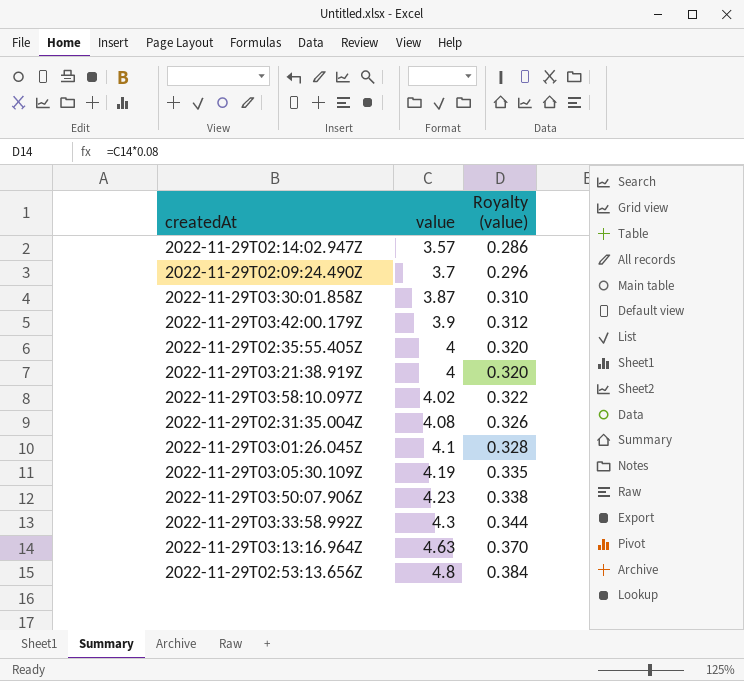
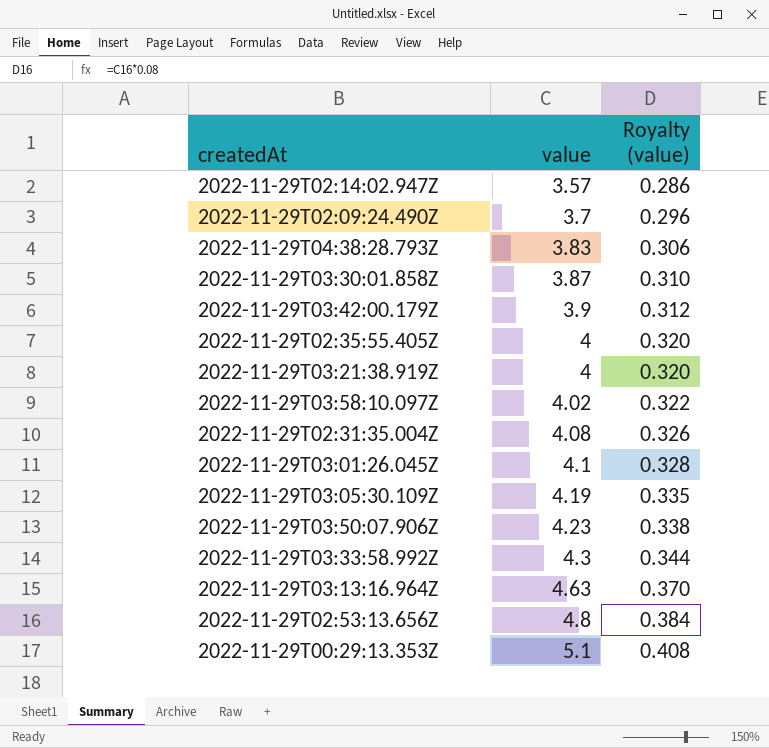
row 2022-11-29T04:38:28.793Z: none -> 3.83 | 0.306
row 2022-11-29T00:29:13.353Z: none -> 5.1 | 0.408

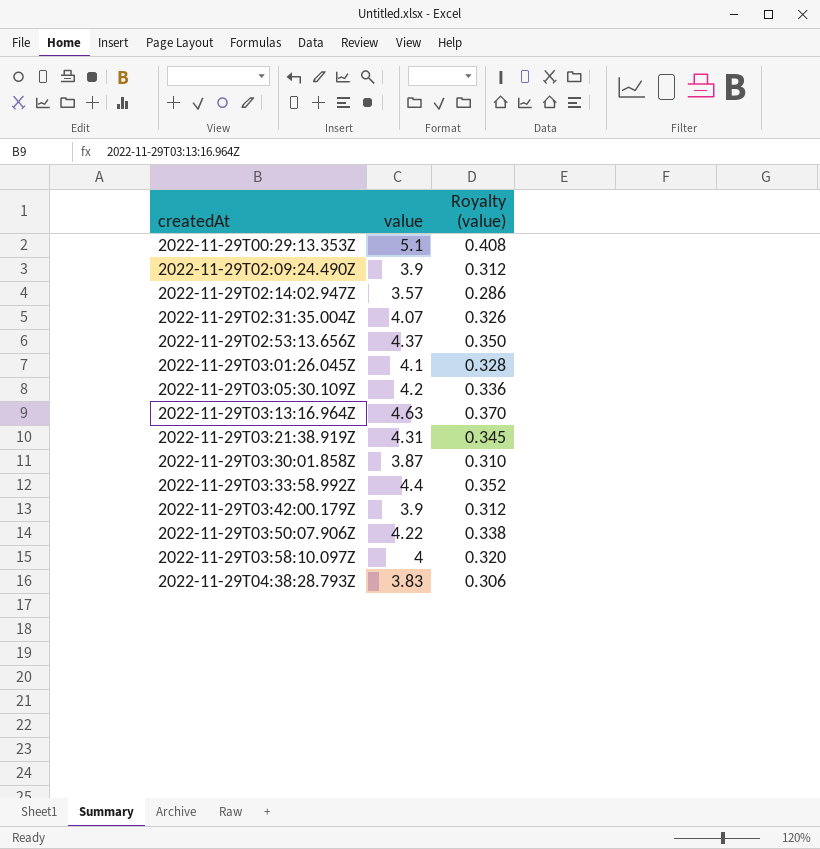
row order: value ascending -> createdAt ascending
row 2022-11-29T02:35:55.405Z: 4 | 0.320 -> none
2022-11-29T02:09:24.490Z | value: 3.7 -> 3.9
2022-11-29T02:09:24.490Z | Royalty (value): 0.296 -> 0.312
2022-11-29T02:31:35.004Z | value: 4.08 -> 4.07
2022-11-29T02:53:13.656Z | value: 4.8 -> 4.37
2022-11-29T02:53:13.656Z | Royalty (value): 0.384 -> 0.350
2022-11-29T03:05:30.109Z | value: 4.19 -> 4.2
2022-11-29T03:05:30.109Z | Royalty (value): 0.335 -> 0.336
2022-11-29T03:21:38.919Z | value: 4 -> 4.31
2022-11-29T03:21:38.919Z | Royalty (value): 0.320 -> 0.345
2022-11-29T03:33:58.992Z | value: 4.3 -> 4.4
2022-11-29T03:33:58.992Z | Royalty (value): 0.344 -> 0.352
2022-11-29T03:50:07.906Z | value: 4.23 -> 4.22
2022-11-29T03:58:10.097Z | value: 4.02 -> 4
2022-11-29T03:58:10.097Z | Royalty (value): 0.322 -> 0.320

